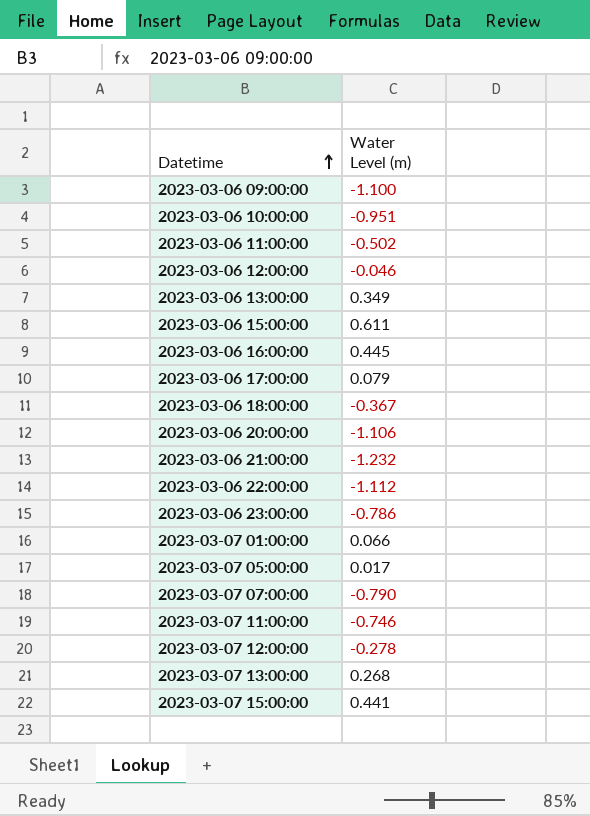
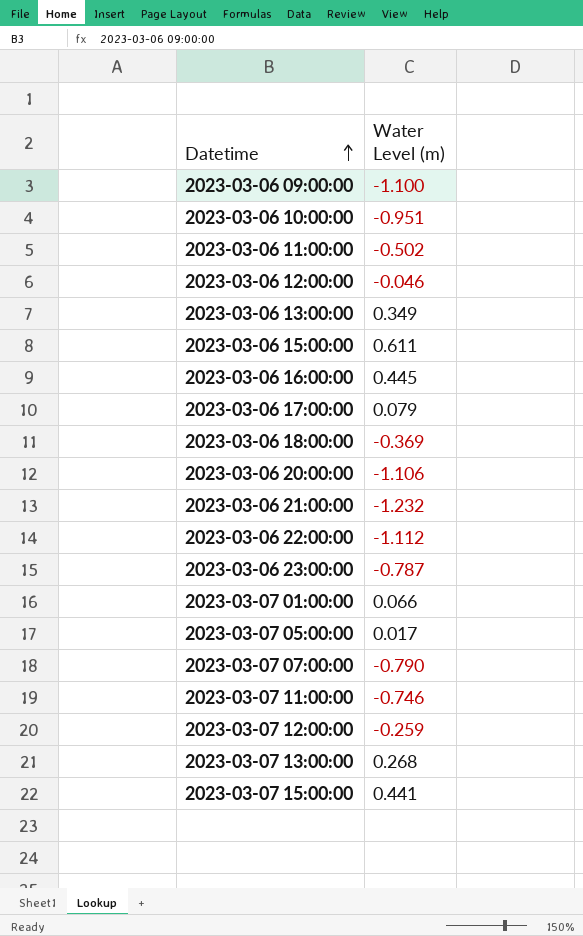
2023-03-06 18:00:00 | Water Level (m): -0.367 -> -0.369
2023-03-06 23:00:00 | Water Level (m): -0.786 -> -0.787
2023-03-07 12:00:00 | Water Level (m): -0.278 -> -0.259

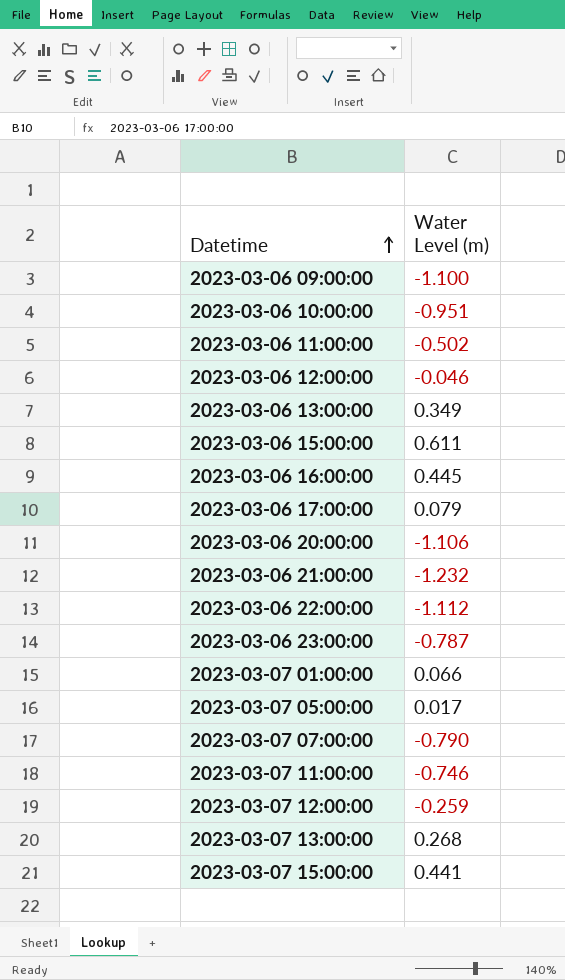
row 2023-03-06 18:00:00: -0.369 -> none

